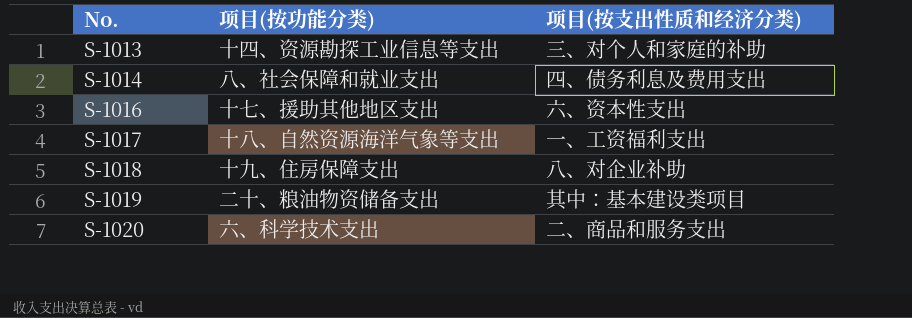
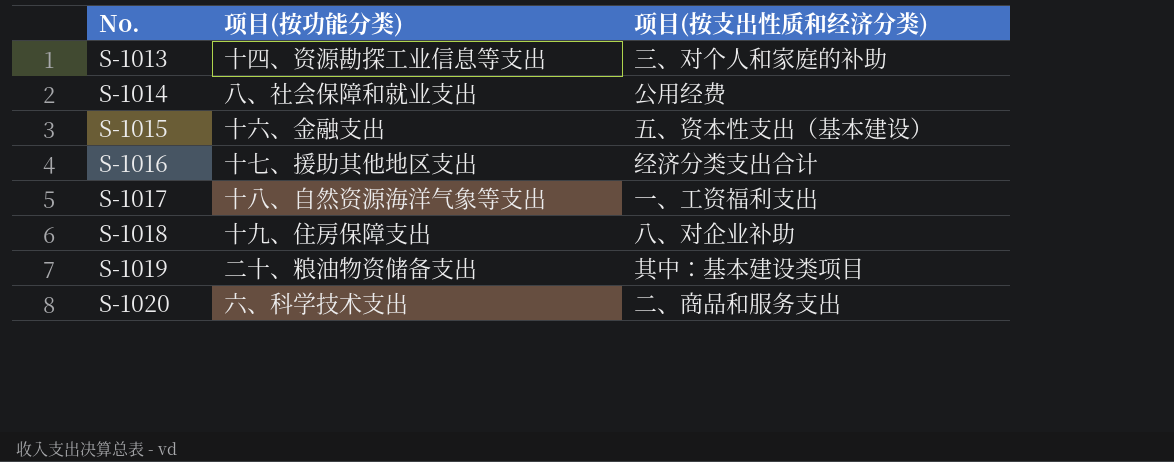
S-1014 | 项目(按支出性质和经济分类): 四、债务利息及费用支出 -> 公用经费
row S-1015: none -> 十六、金融支出 | 五、资本性支出（基本建设）
S-1016 | 项目(按支出性质和经济分类): 六、资本性支出 -> 经济分类支出合计

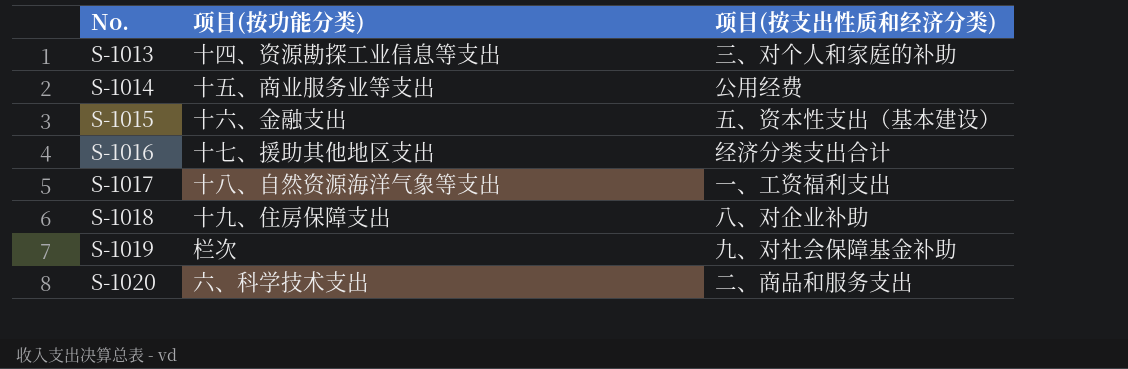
S-1014 | 项目(按功能分类): 八、社会保障和就业支出 -> 十五、商业服务业等支出
S-1019 | 项目(按功能分类): 二十、粮油物资储备支出 -> 栏次
S-1019 | 项目(按支出性质和经济分类): 其中：基本建设类项目 -> 九、对社会保障基金补助

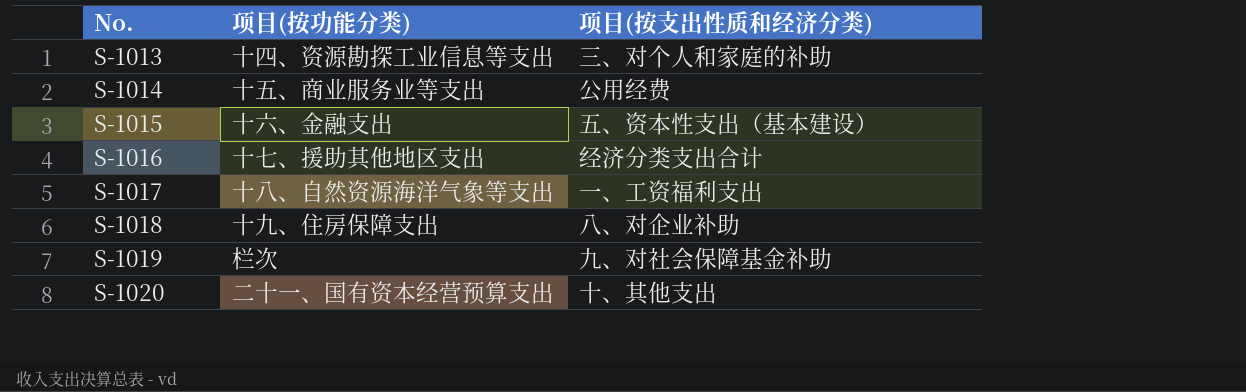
S-1020 | 项目(按功能分类): 六、科学技术支出 -> 二十一、国有资本经营预算支出
S-1020 | 项目(按支出性质和经济分类): 二、商品和服务支出 -> 十、其他支出

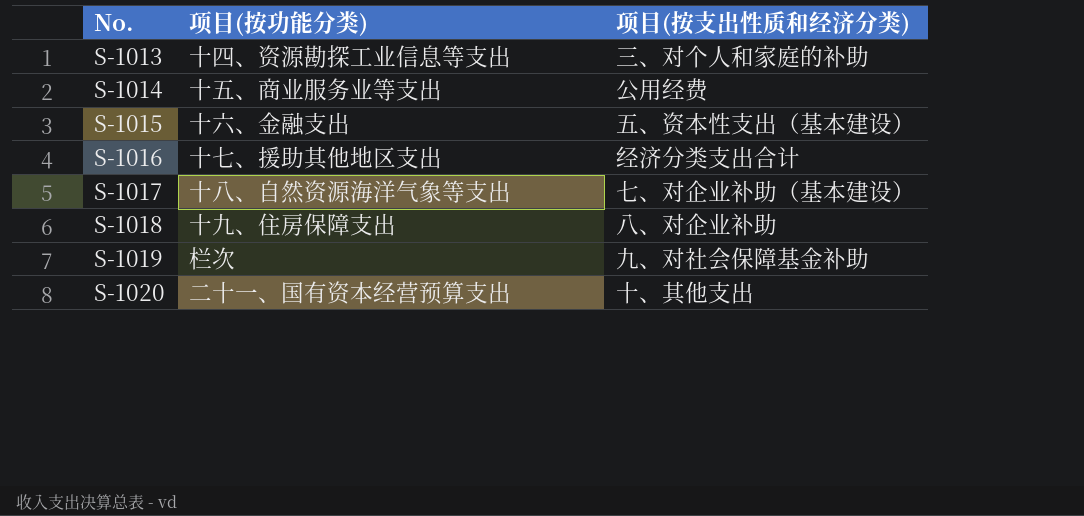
S-1017 | 项目(按支出性质和经济分类): 一、工资福利支出 -> 七、对企业补助（基本建设）

